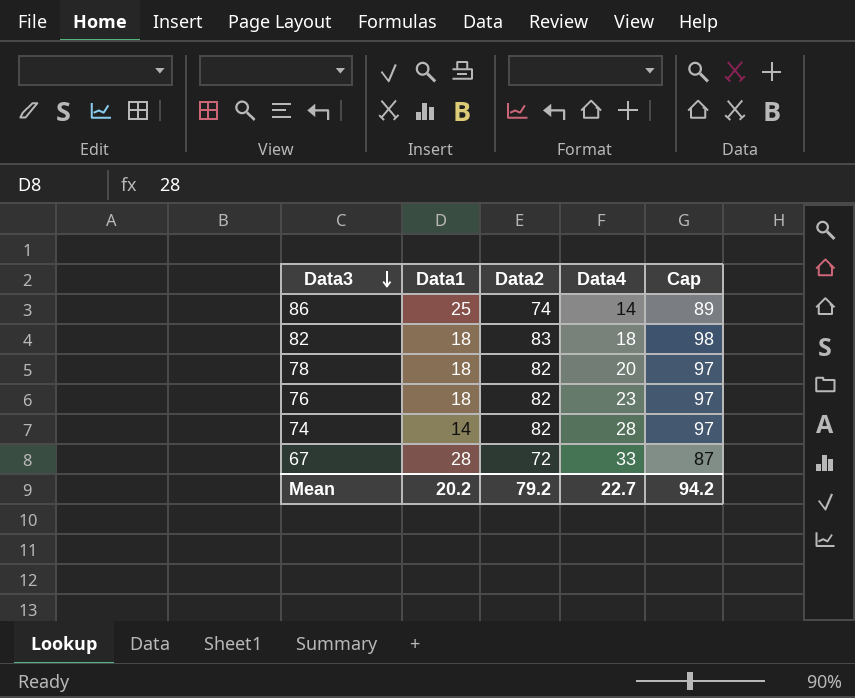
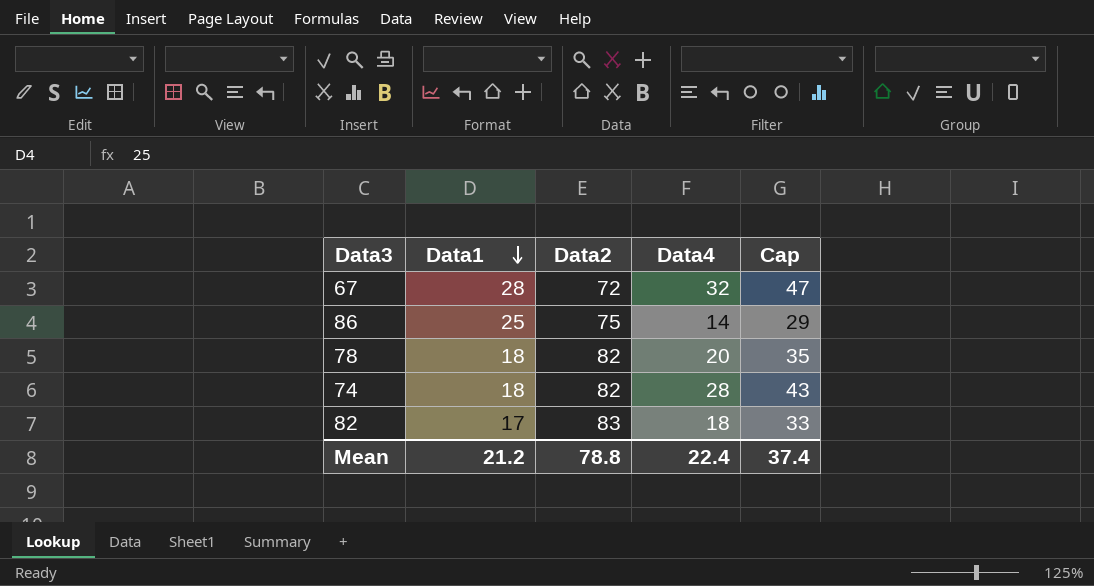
row order: Data3 descending -> Data1 descending
column Cap | formula: [Data2] + 15 -> [Data4] + 15
row 76: 18 | 82 | 23 | 97 -> none
67 | Data4: 33 -> 32
86 | Data2: 74 -> 75
74 | Data1: 14 -> 18
82 | Data1: 18 -> 17
Mean | Data1: 20.2 -> 21.2
Mean | Data2: 79.2 -> 78.8
Mean | Data4: 22.7 -> 22.4
Mean | Cap: 94.2 -> 37.4

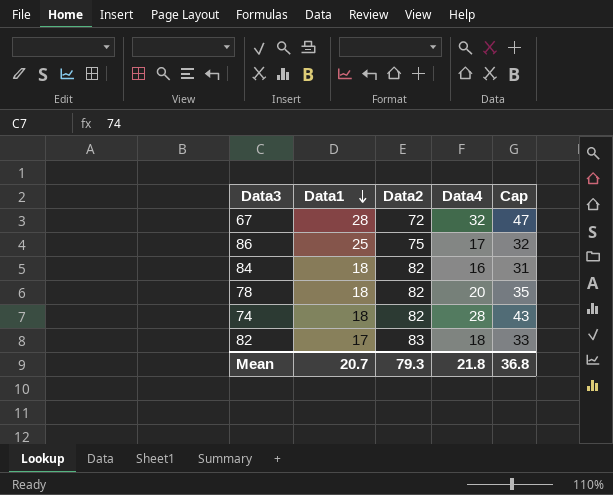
86 | Data4: 14 -> 17
86 | Cap: 29 -> 32
row 84: none -> 18 | 82 | 16 | 31
Mean | Data1: 21.2 -> 20.7
Mean | Data2: 78.8 -> 79.3
Mean | Data4: 22.4 -> 21.8
Mean | Cap: 37.4 -> 36.8

